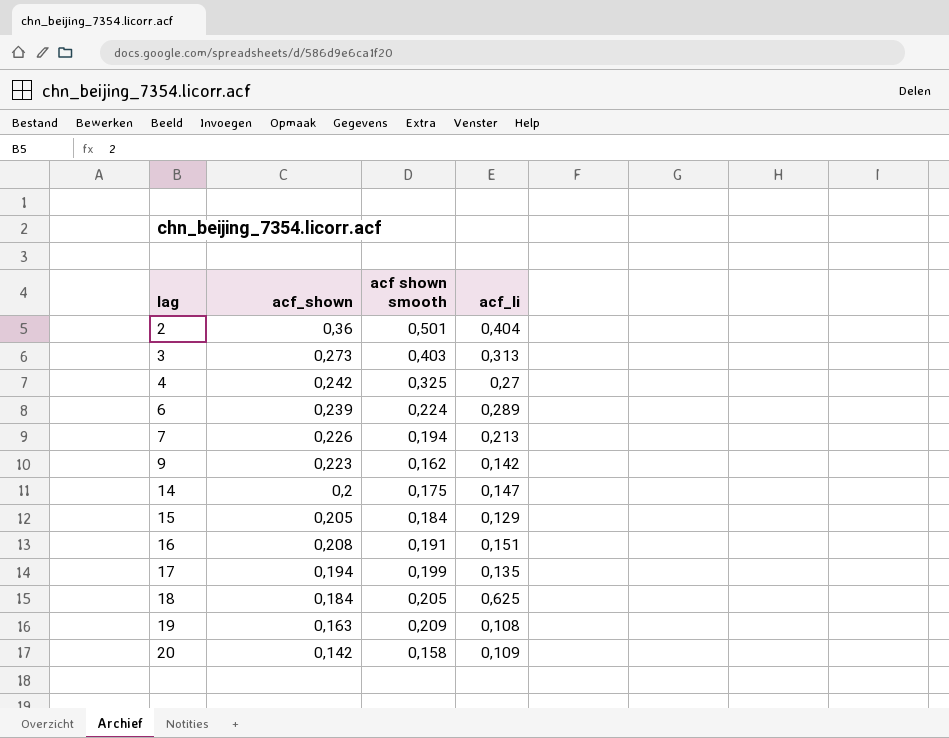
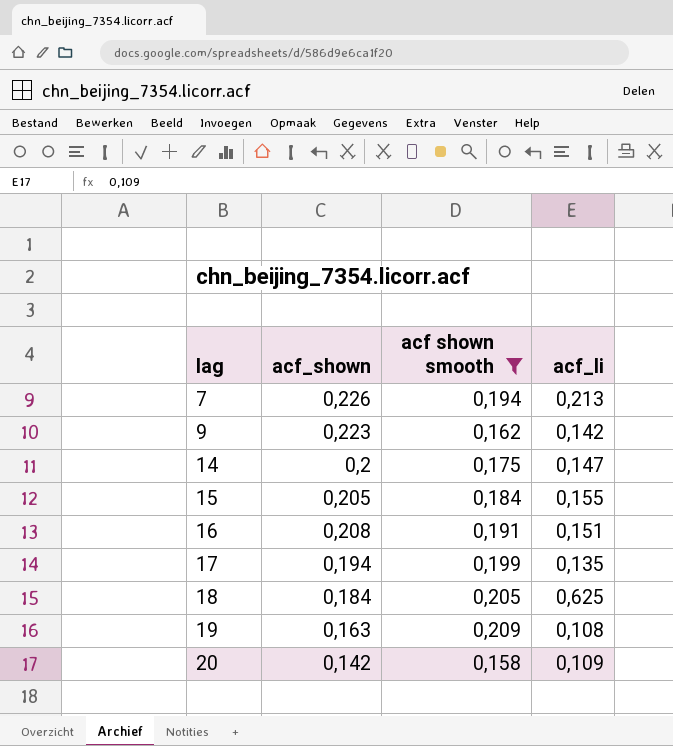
filter: none -> acf shown smooth <= 0,209
15 | acf_li: 0,129 -> 0,155

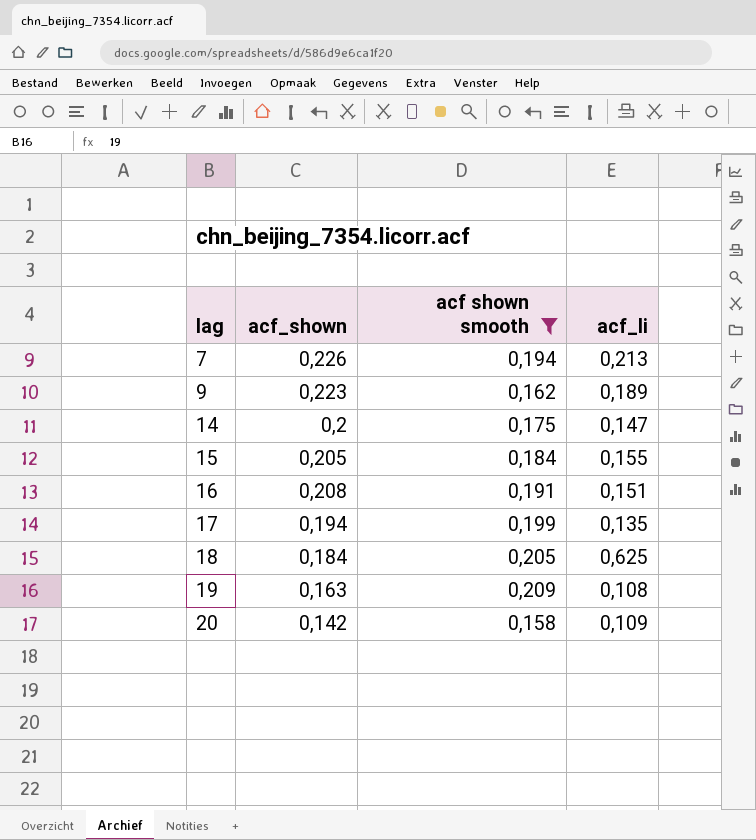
9 | acf_li: 0,142 -> 0,189

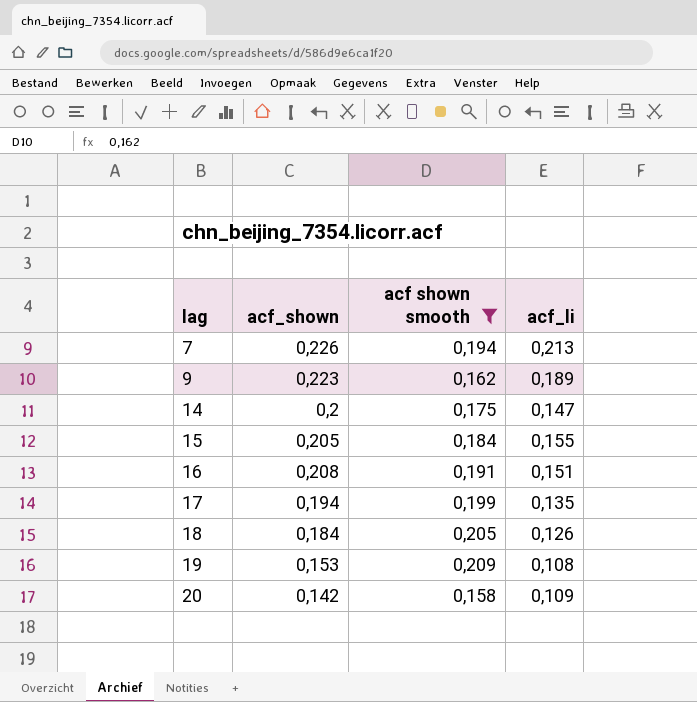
18 | acf_li: 0,625 -> 0,126
19 | acf_shown: 0,163 -> 0,153

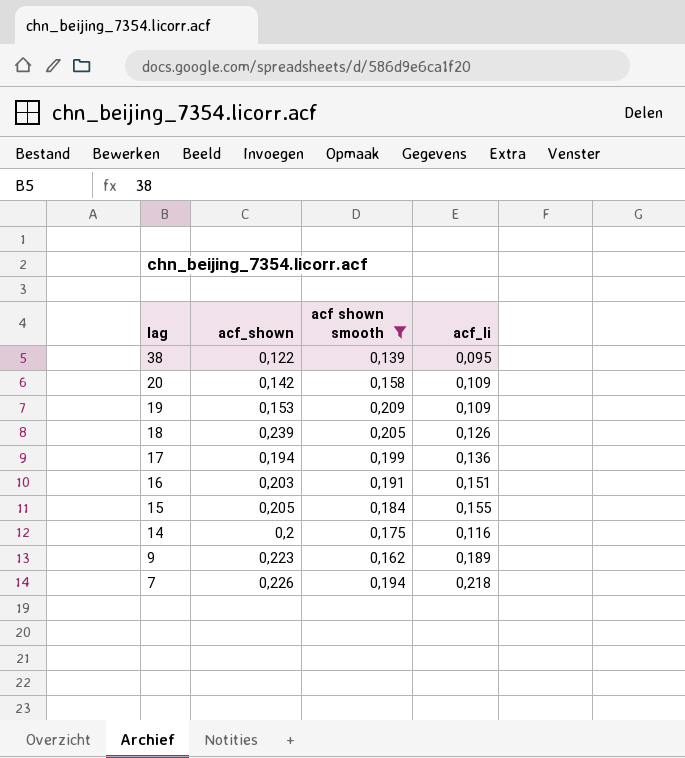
row order: lag ascending -> lag descending
row 38: none -> 0,122 | 0,139 | 0,095
19 | acf_li: 0,108 -> 0,109
18 | acf_shown: 0,184 -> 0,239
17 | acf_li: 0,135 -> 0,136
16 | acf_shown: 0,208 -> 0,203
14 | acf_li: 0,147 -> 0,116
7 | acf_li: 0,213 -> 0,218

